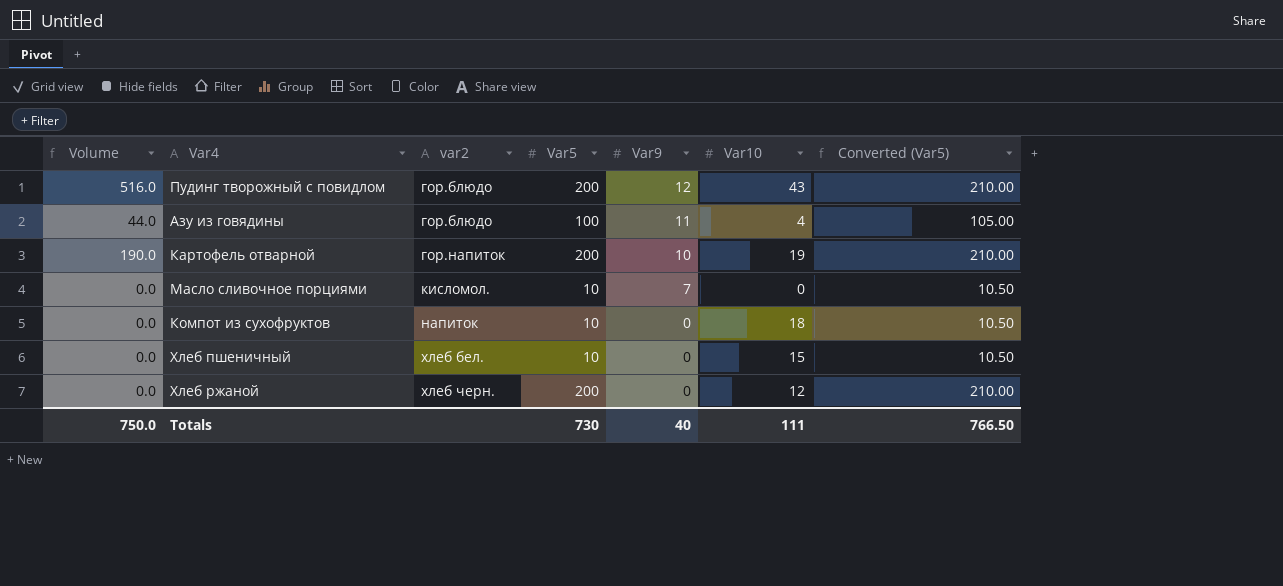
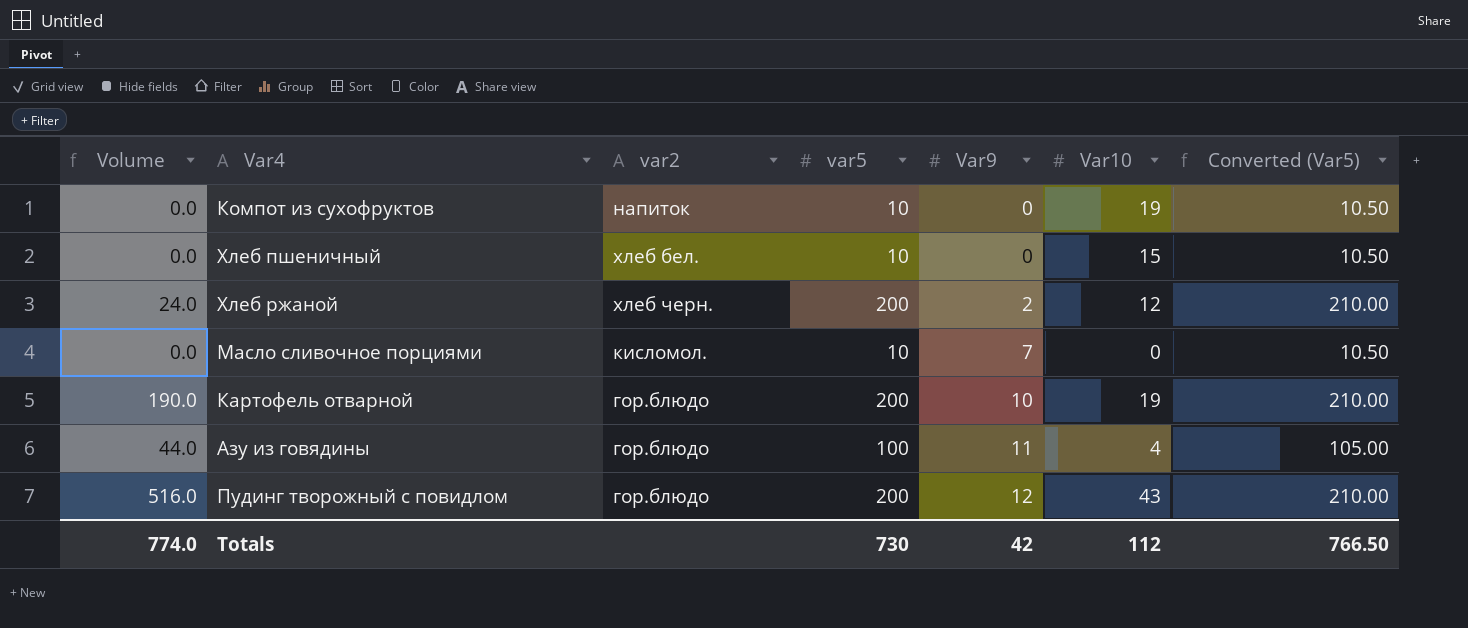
row order: var2 ascending -> Var9 ascending
column name: Var5 -> var5
Компот из сухофруктов | Var10: 18 -> 19
Хлеб ржаной | Volume: 0.0 -> 24.0
Хлеб ржаной | Var9: 0 -> 2
Картофель отварной | var2: гор.напиток -> гор.блюдо
Totals | Volume: 750.0 -> 774.0
Totals | Var9: 40 -> 42
Totals | Var10: 111 -> 112

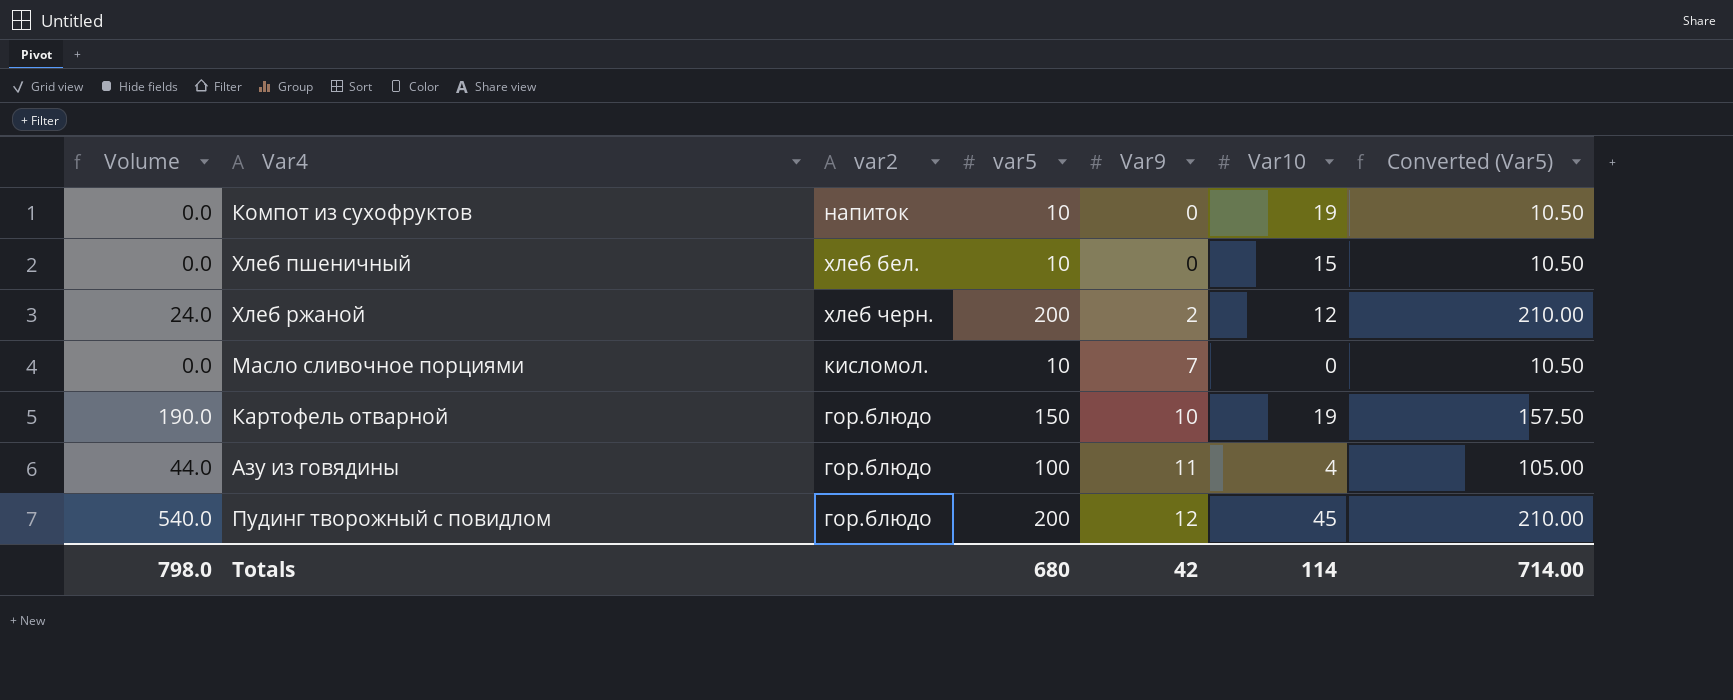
Картофель отварной | var5: 200 -> 150
Картофель отварной | Converted (Var5): 210.00 -> 157.50
Пудинг творожный с повидлом | Volume: 516.0 -> 540.0
Пудинг творожный с повидлом | Var10: 43 -> 45
Totals | Volume: 774.0 -> 798.0
Totals | var5: 730 -> 680
Totals | Var10: 112 -> 114
Totals | Converted (Var5): 766.50 -> 714.00

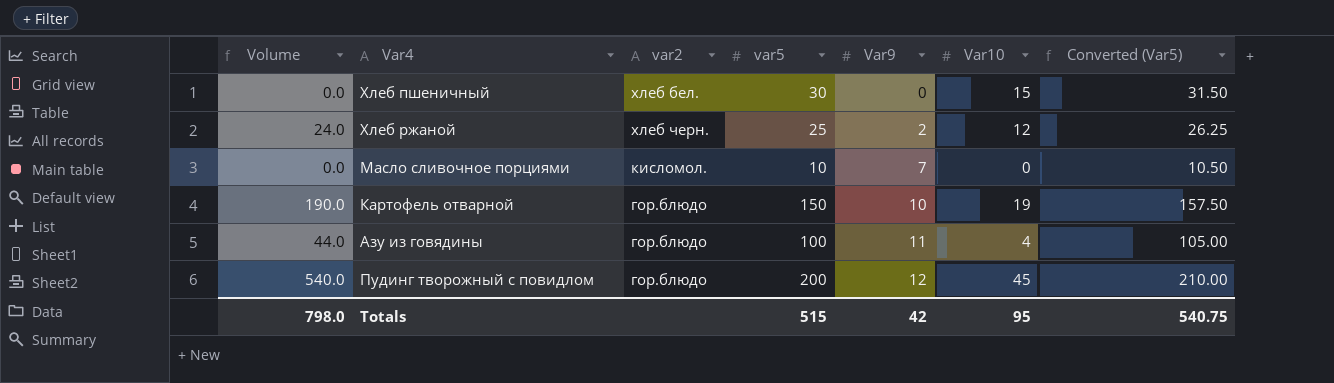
row Компот из сухофруктов: 0.0 | напиток | 10 | 0 | 19 | 10.50 -> none
Хлеб пшеничный | var5: 10 -> 30
Хлеб пшеничный | Converted (Var5): 10.50 -> 31.50
Хлеб ржаной | var5: 200 -> 25
Хлеб ржаной | Converted (Var5): 210.00 -> 26.25
Totals | var5: 680 -> 515
Totals | Var10: 114 -> 95
Totals | Converted (Var5): 714.00 -> 540.75

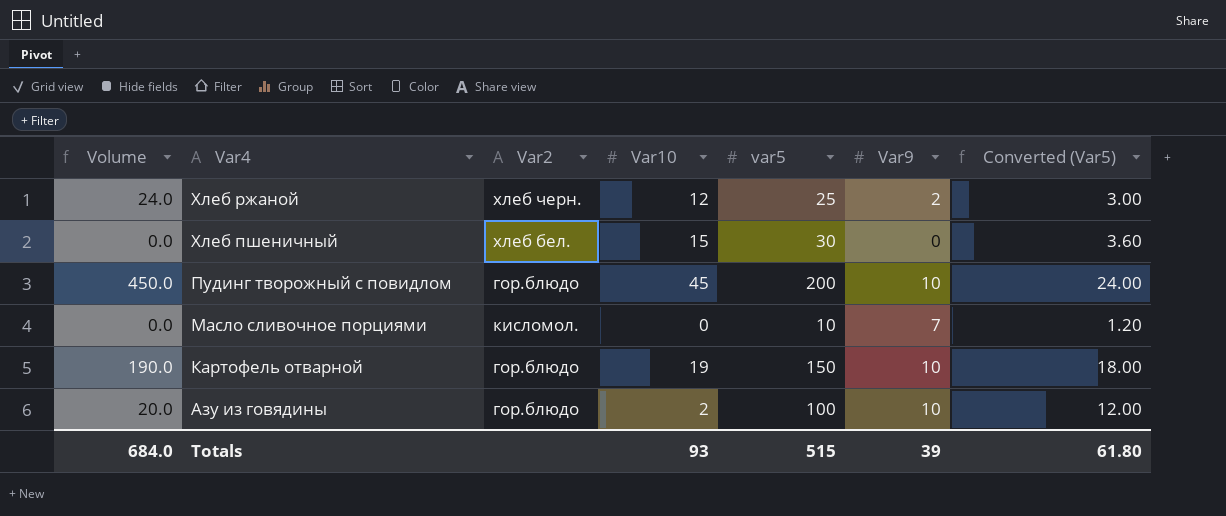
row order: Var9 ascending -> Var4 descending
column name: var2 -> Var2
column Var10 | position: 6 -> 4
column Converted (Var5) | formula: [var5] * 1.05 -> [var5] * 0.12
Пудинг творожный с повидлом | Volume: 540.0 -> 450.0
Пудинг творожный с повидлом | Var9: 12 -> 10
Азу из говядины | Volume: 44.0 -> 20.0
Азу из говядины | Var10: 4 -> 2
Азу из говядины | Var9: 11 -> 10
Totals | Volume: 798.0 -> 684.0
Totals | Var10: 95 -> 93
Totals | Var9: 42 -> 39
Totals | Converted (Var5): 540.75 -> 61.80

